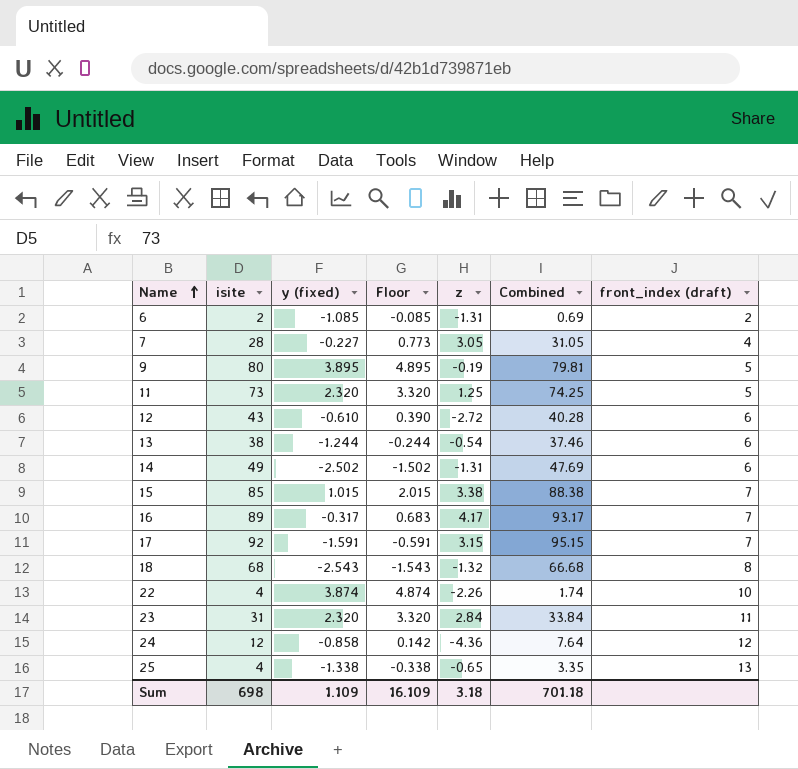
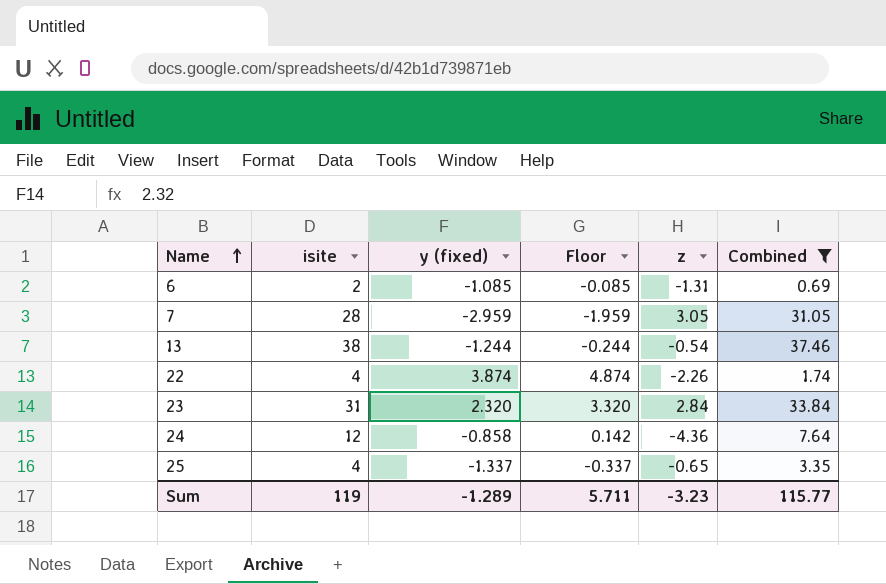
filter: none -> Combined <= 37.46
column front_index (draft) | position: 7 -> none
7 | y (fixed): -0.227 -> -2.959
7 | Floor: 0.773 -> -1.959
25 | y (fixed): -1.338 -> -1.337
25 | Floor: -0.338 -> -0.337
Sum | isite: 698 -> 119
Sum | y (fixed): 1.109 -> -1.289
Sum | Floor: 16.109 -> 5.711
Sum | z: 3.18 -> -3.23
Sum | Combined: 701.18 -> 115.77

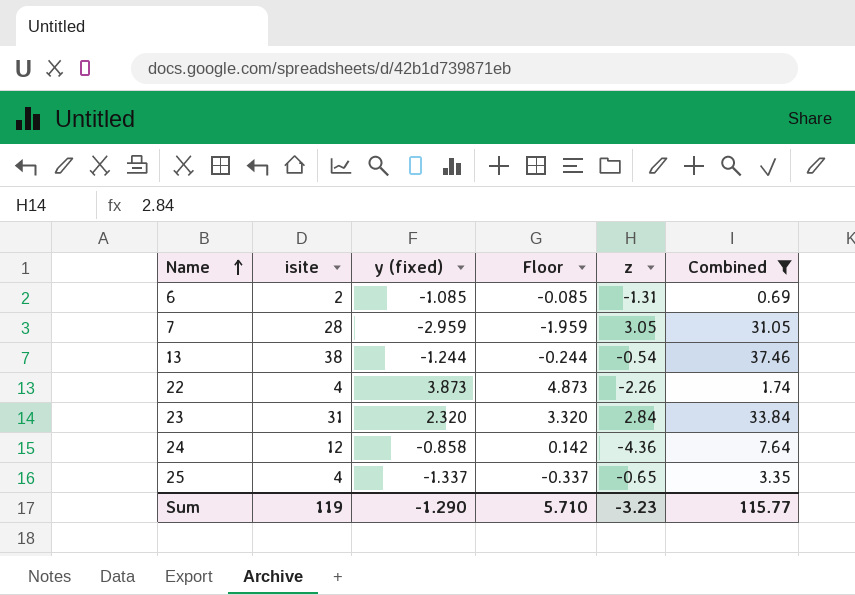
22 | y (fixed): 3.874 -> 3.873
22 | Floor: 4.874 -> 4.873
Sum | y (fixed): -1.289 -> -1.290
Sum | Floor: 5.711 -> 5.710

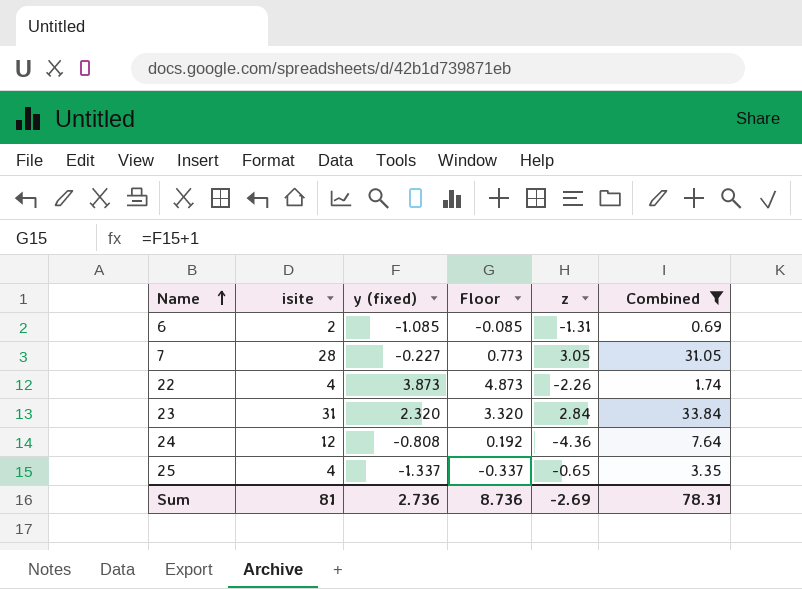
row 13: 38 | -1.244 | -0.244 | -0.54 | 37.46 -> none
7 | y (fixed): -2.959 -> -0.227
7 | Floor: -1.959 -> 0.773
24 | y (fixed): -0.858 -> -0.808
24 | Floor: 0.142 -> 0.192
Sum | isite: 119 -> 81
Sum | y (fixed): -1.290 -> 2.736
Sum | Floor: 5.710 -> 8.736
Sum | z: -3.23 -> -2.69
Sum | Combined: 115.77 -> 78.31

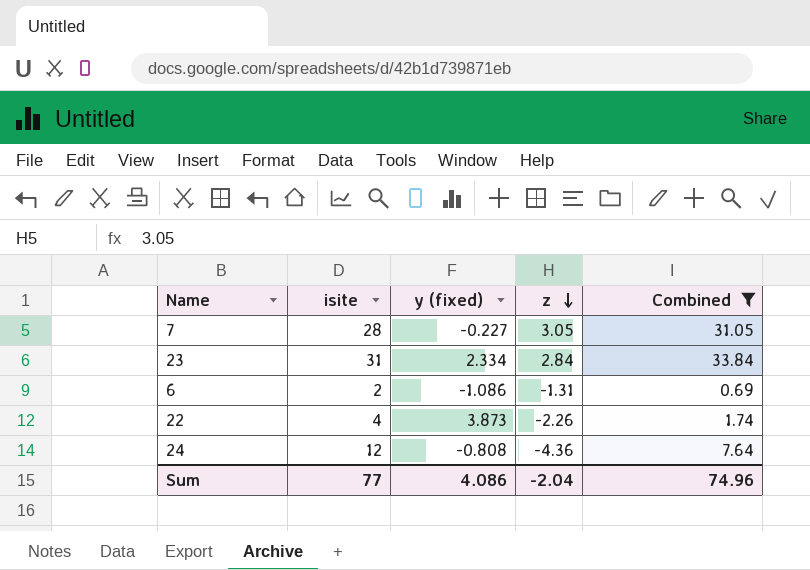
row order: Name ascending -> z descending
column Floor | formula: [y (fixed)] + 1 -> none
row 25: 4 | -1.337 | -0.337 | -0.65 | 3.35 -> none
23 | y (fixed): 2.320 -> 2.334
6 | y (fixed): -1.085 -> -1.086
Sum | isite: 81 -> 77
Sum | y (fixed): 2.736 -> 4.086
Sum | z: -2.69 -> -2.04
Sum | Combined: 78.31 -> 74.96

